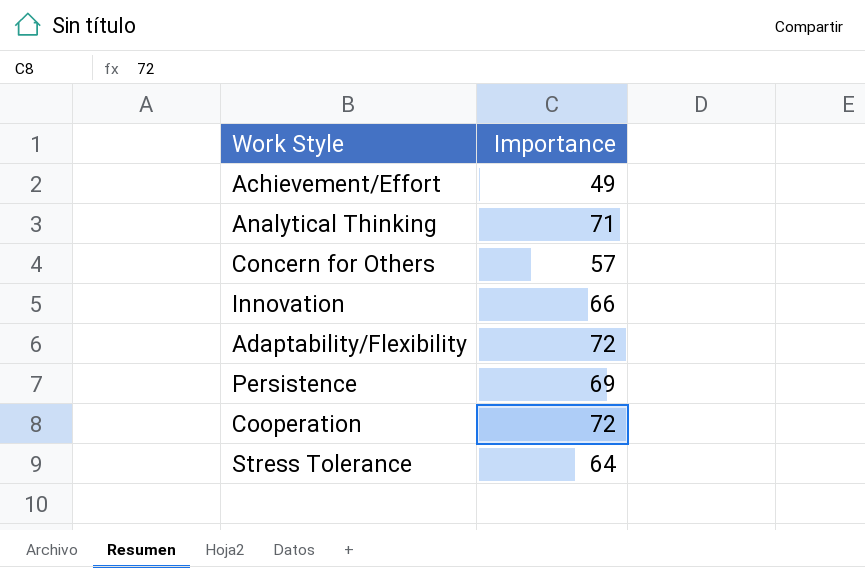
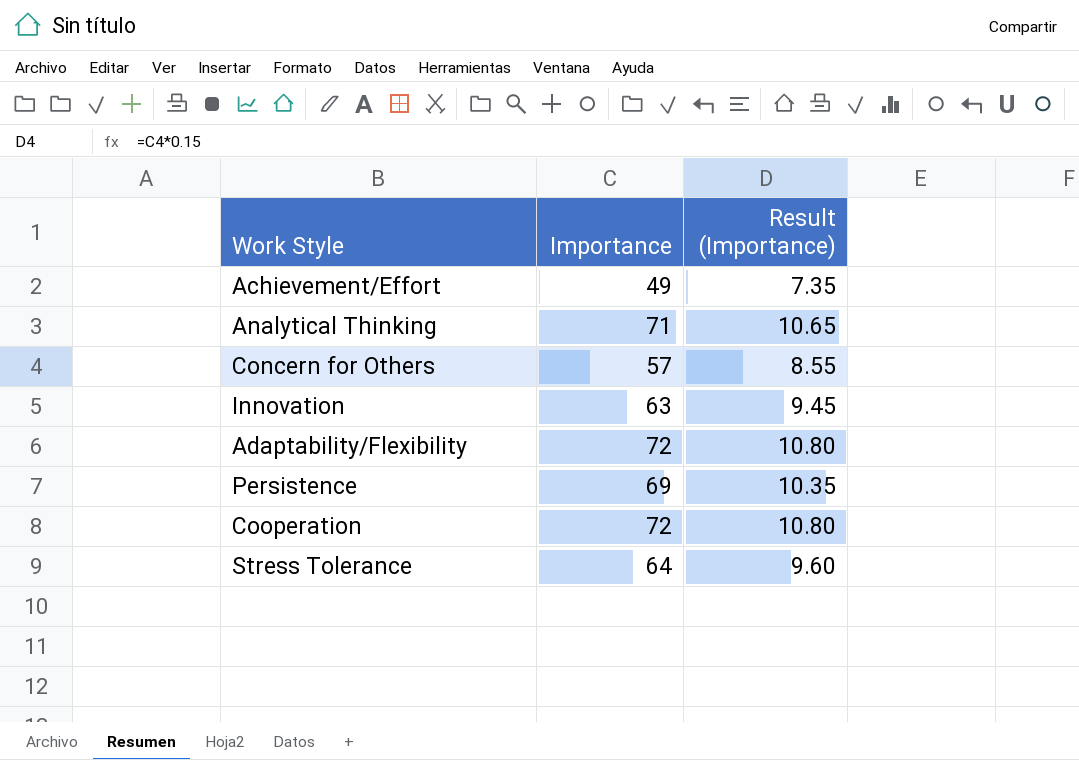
column Result (Importance) | formula: none -> [Importance] * 0.15
Innovation | Importance: 66 -> 63

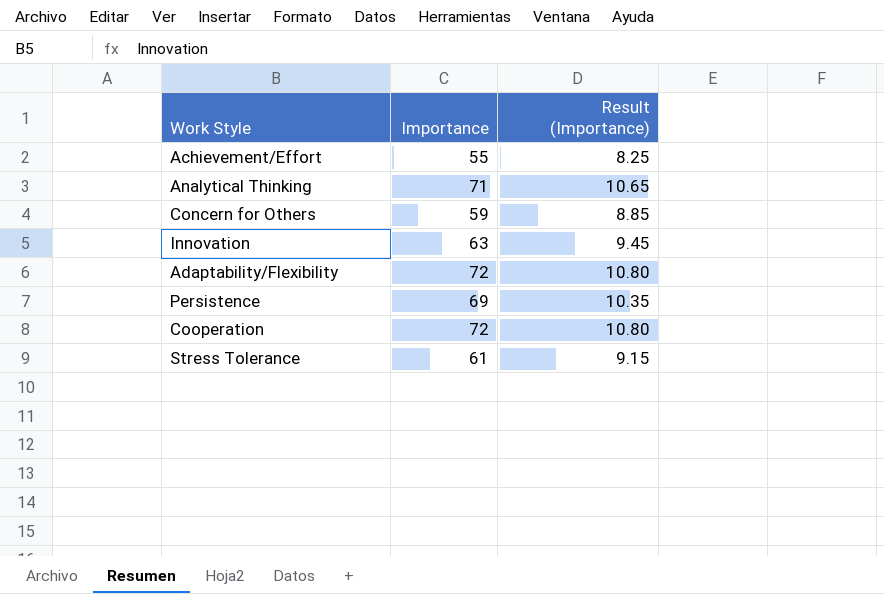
Achievement/Effort | Importance: 49 -> 55
Achievement/Effort | Result (Importance): 7.35 -> 8.25
Concern for Others | Importance: 57 -> 59
Concern for Others | Result (Importance): 8.55 -> 8.85
Stress Tolerance | Importance: 64 -> 61
Stress Tolerance | Result (Importance): 9.60 -> 9.15

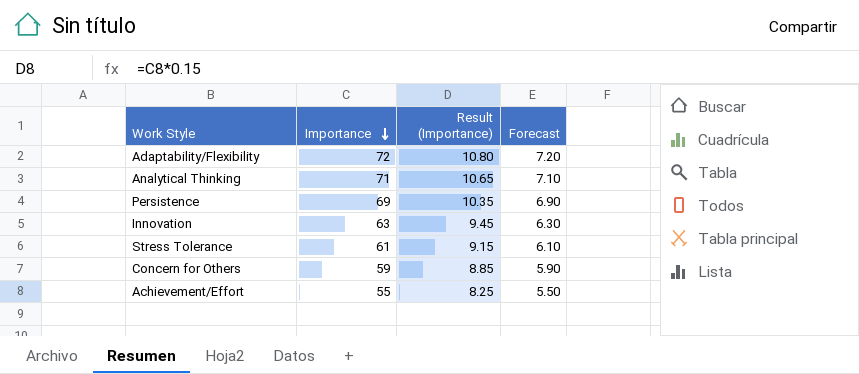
row order: none -> Importance descending
column Forecast | formula: none -> [Importance] * 0.1
row Cooperation: 72 | 10.80 -> none

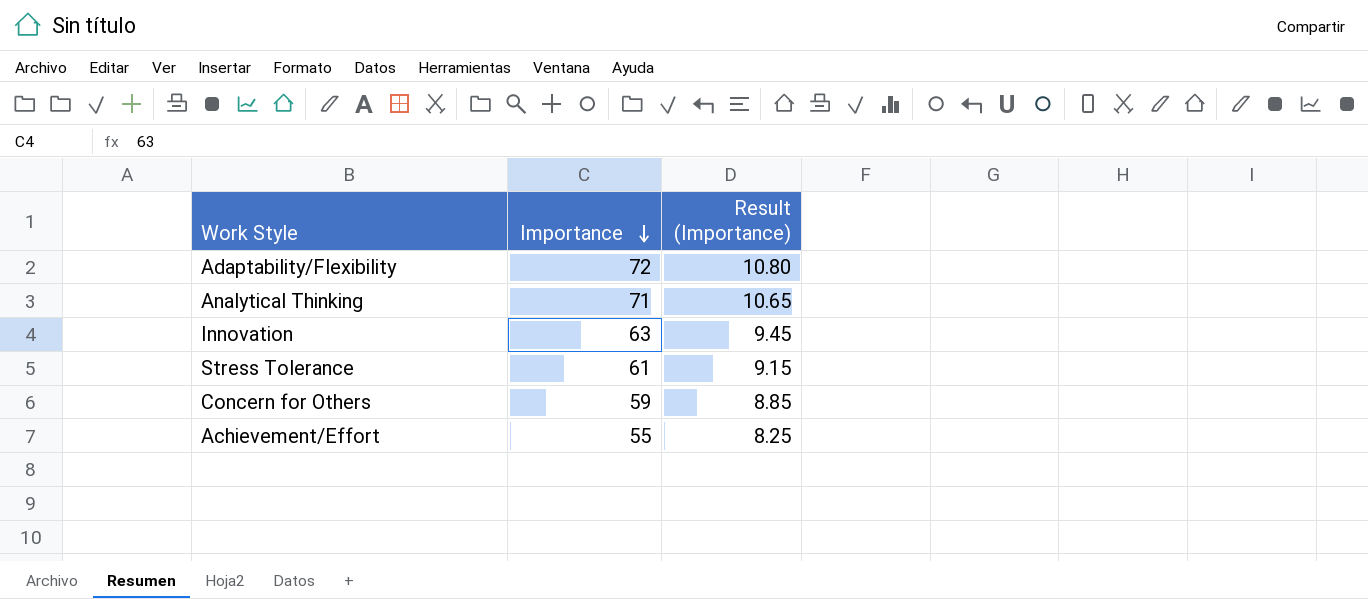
column Forecast | formula: [Importance] * 0.1 -> none
row Persistence: 69 | 10.35 | 6.90 -> none

